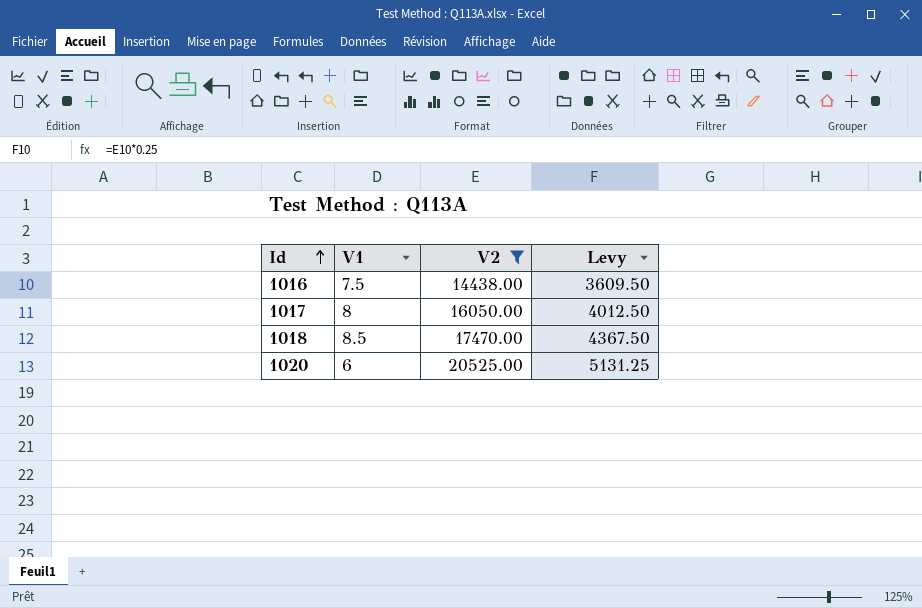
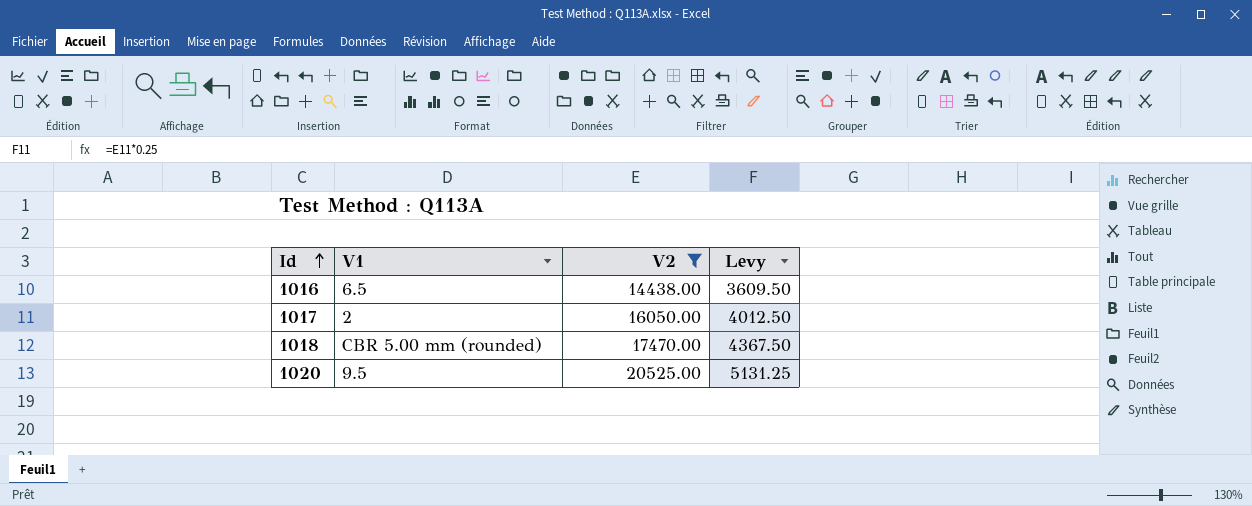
1016 | V1: 7.5 -> 6.5
1017 | V1: 8 -> 2
1018 | V1: 8.5 -> CBR 5.00 mm (rounded)
1020 | V1: 6 -> 9.5

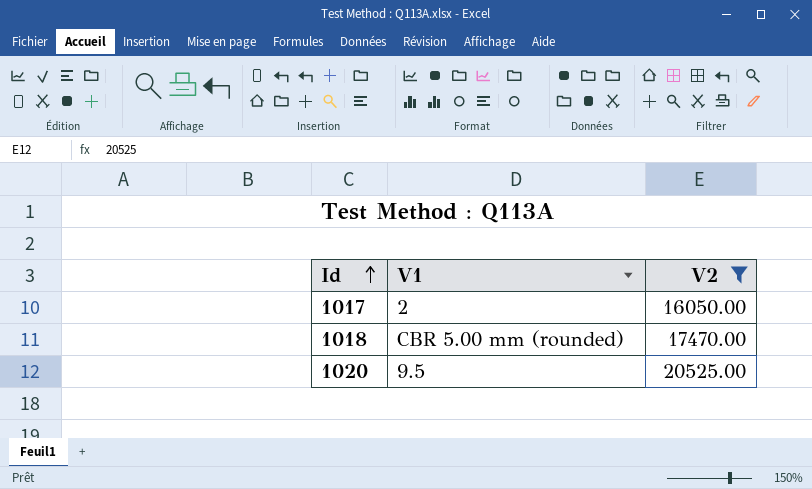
column Levy | formula: [V2] * 0.25 -> none
row 1016: 6.5 | 14438.00 | 3609.50 -> none

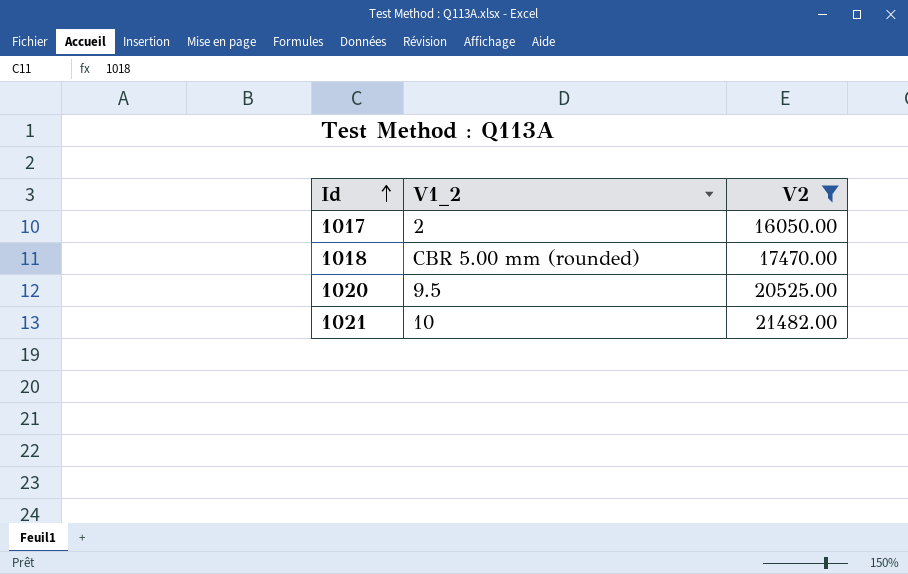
column name: V1 -> V1_2
row 1021: none -> 10 | 21482.00

